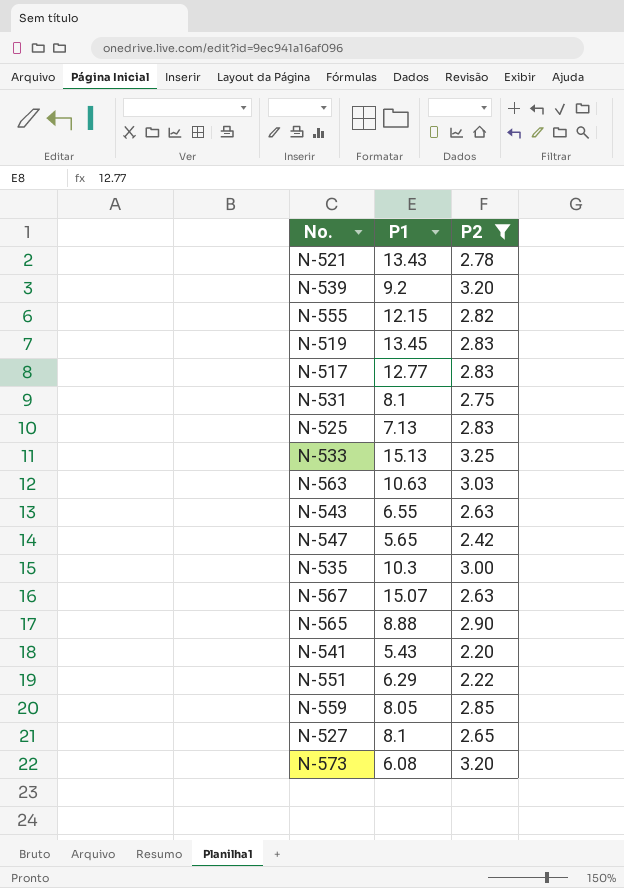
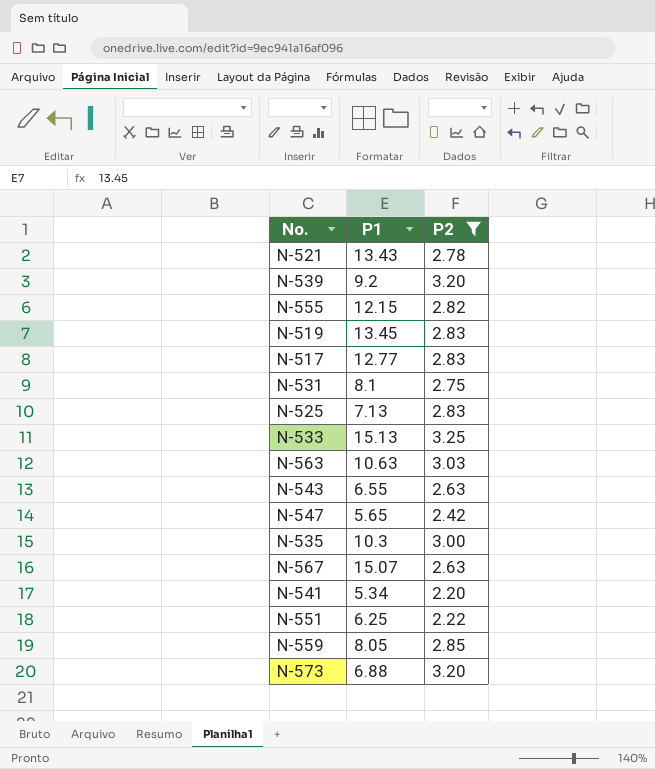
row N-565: 8.88 | 2.90 -> none
row N-527: 8.1 | 2.65 -> none
N-541 | P1: 5.43 -> 5.34
N-551 | P1: 6.29 -> 6.25
N-573 | P1: 6.08 -> 6.88

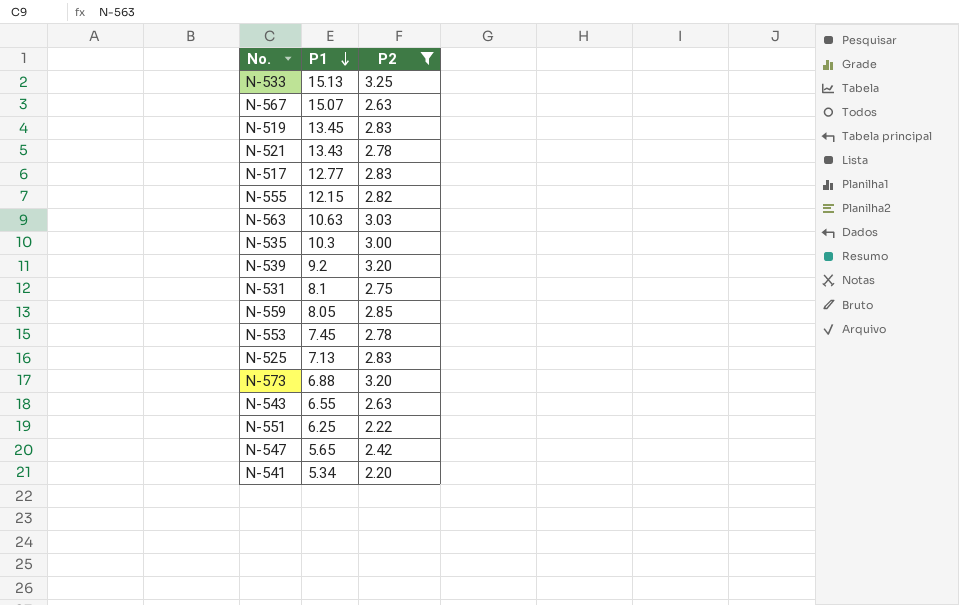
row order: none -> P1 descending
row N-553: none -> 7.45 | 2.78

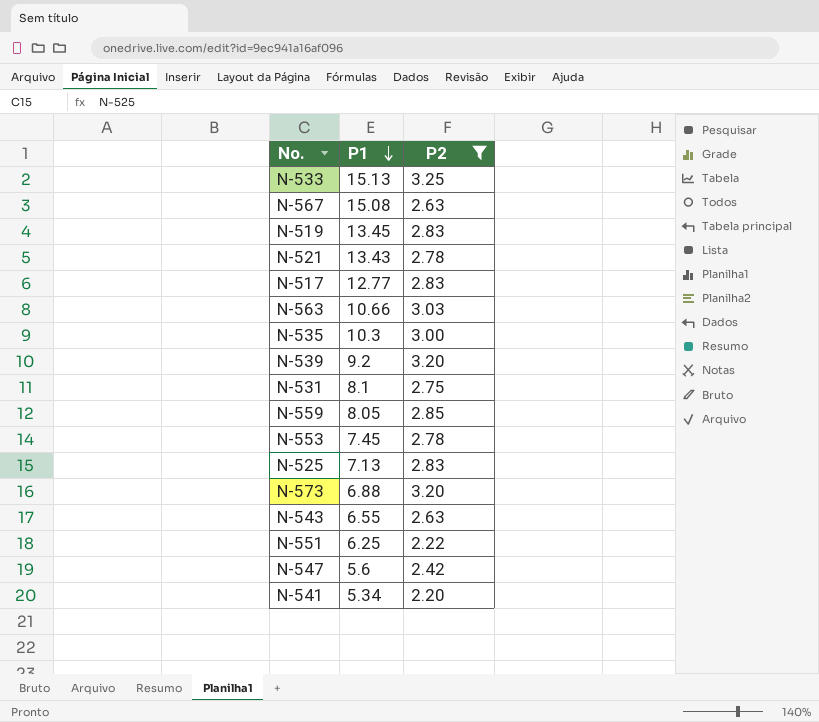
row N-555: 12.15 | 2.82 -> none
N-567 | P1: 15.07 -> 15.08
N-563 | P1: 10.63 -> 10.66
N-547 | P1: 5.65 -> 5.6

